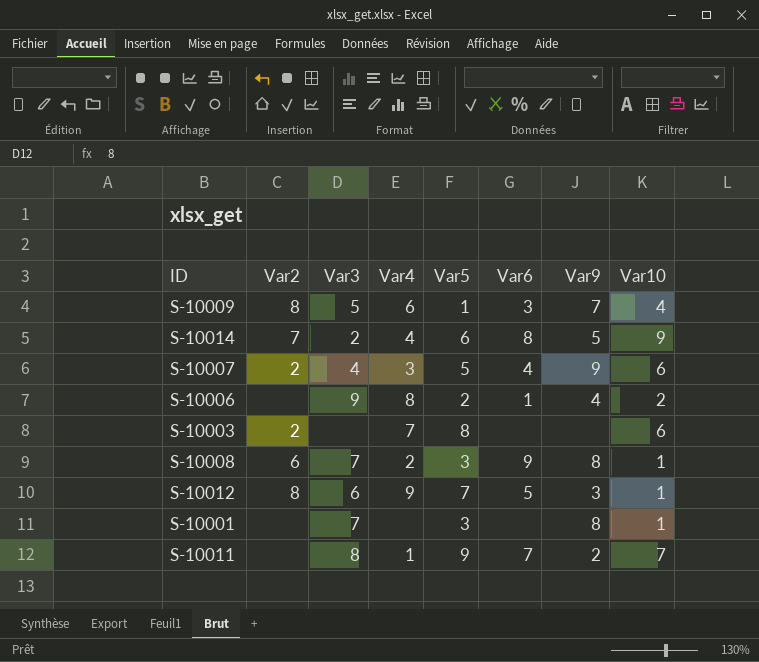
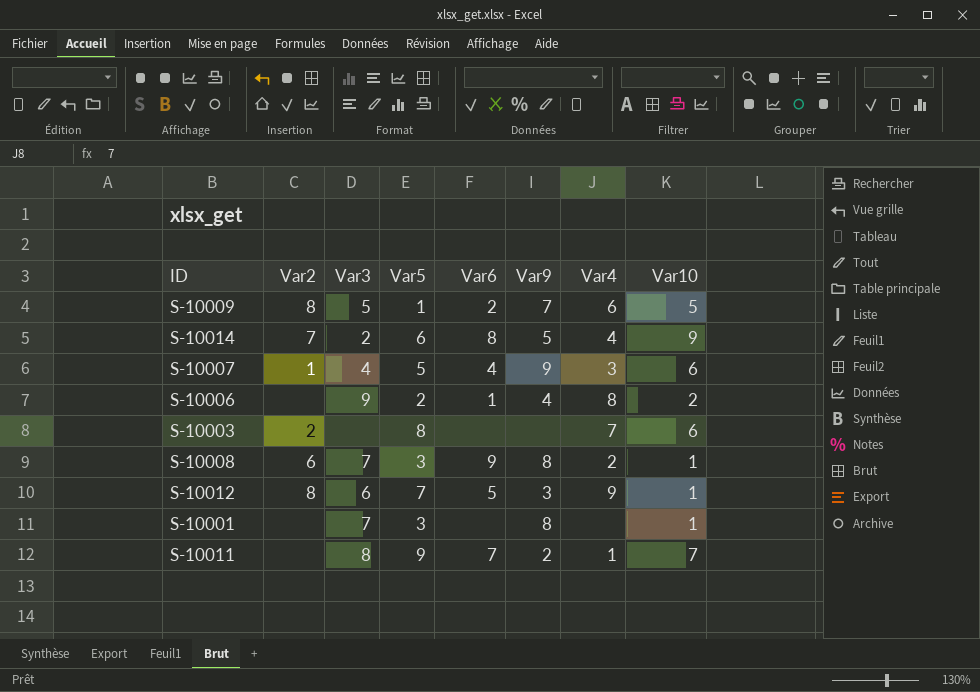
column Var4 | position: 4 -> 7
S-10009 | Var6: 3 -> 2
S-10009 | Var10: 4 -> 5
S-10007 | Var2: 2 -> 1

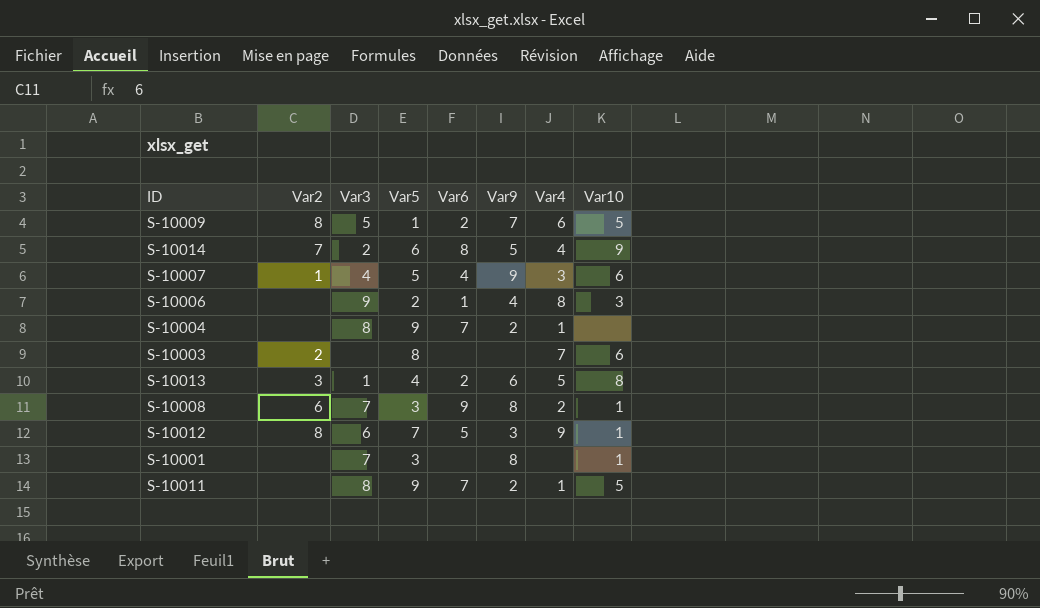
S-10006 | Var10: 2 -> 3
row S-10004: none -> none | 8 | 9 | 7 | 2 | 1 | none
row S-10013: none -> 3 | 1 | 4 | 2 | 6 | 5 | 8
S-10011 | Var10: 7 -> 5

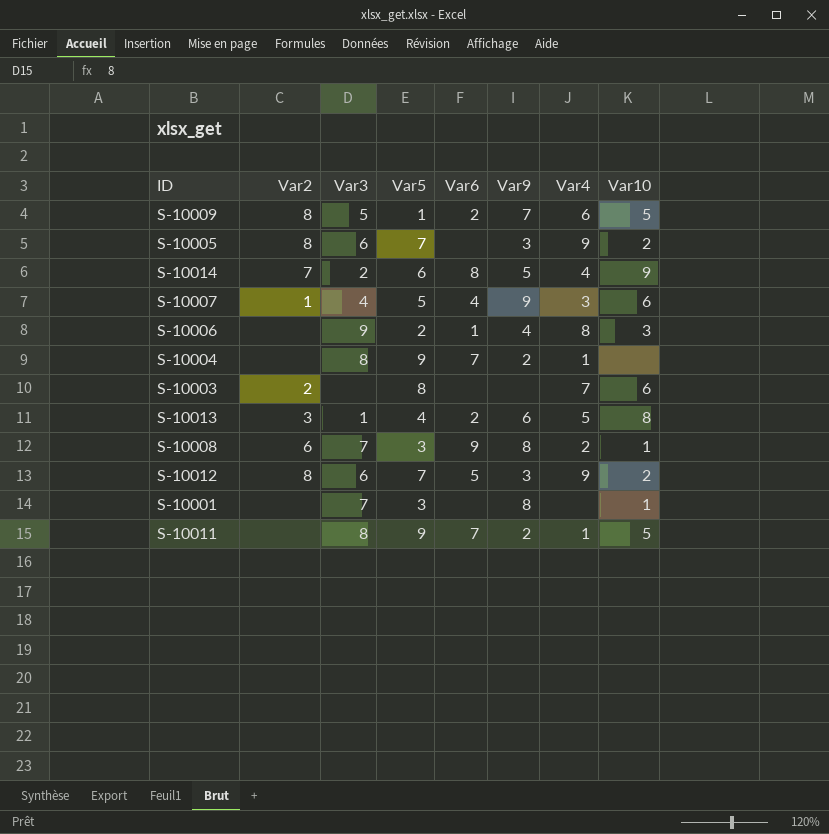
row S-10005: none -> 8 | 6 | 7 | none | 3 | 9 | 2
S-10012 | Var10: 1 -> 2

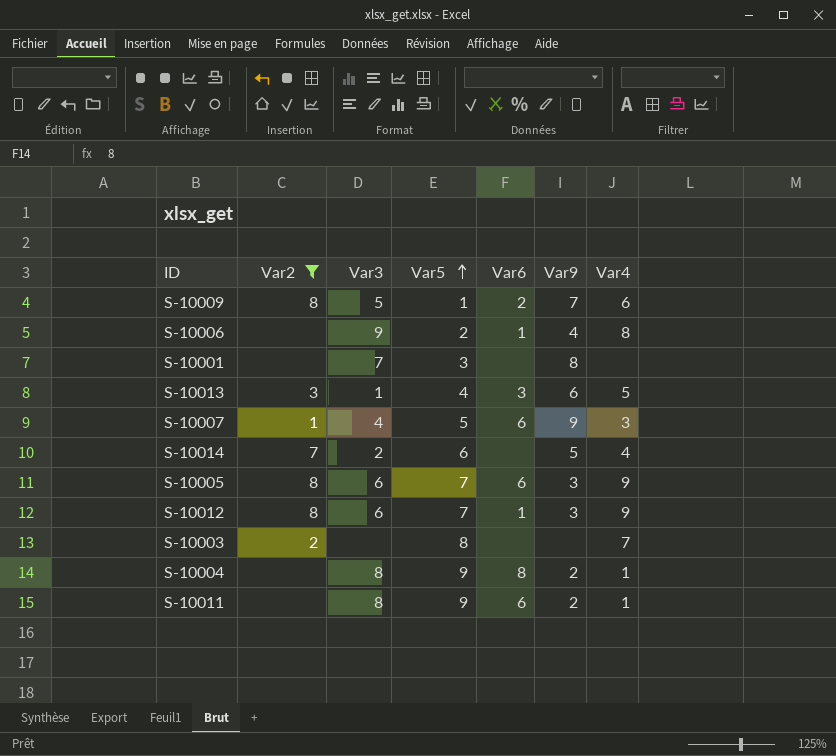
filter: none -> Var2 != 6
row order: none -> Var5 ascending
column Var10 | position: 8 -> none
S-10013 | Var6: 2 -> 3
S-10007 | Var6: 4 -> 6
S-10014 | Var6: 8 -> none
S-10005 | Var6: none -> 6
S-10012 | Var6: 5 -> 1
S-10004 | Var6: 7 -> 8
S-10011 | Var6: 7 -> 6

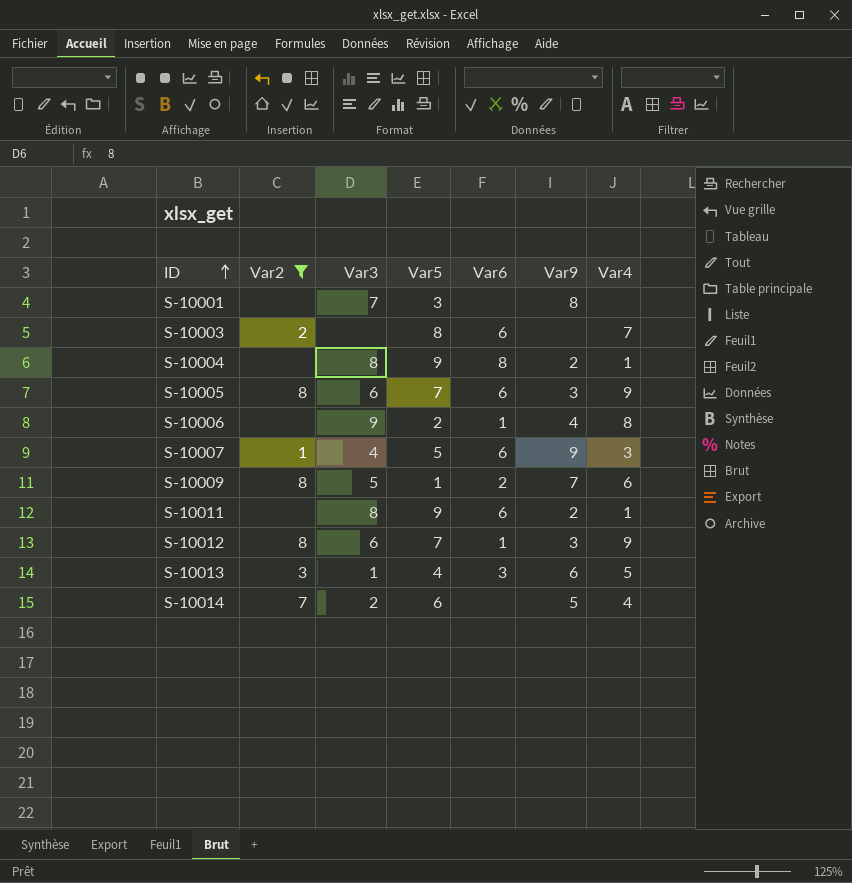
row order: Var5 ascending -> ID ascending
S-10003 | Var6: none -> 6

